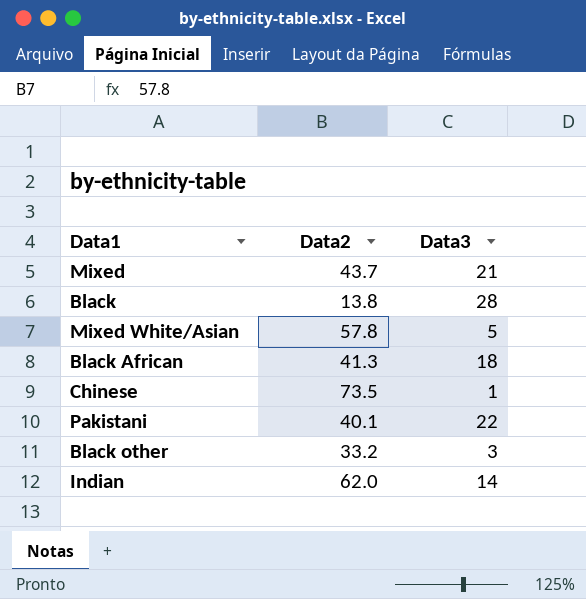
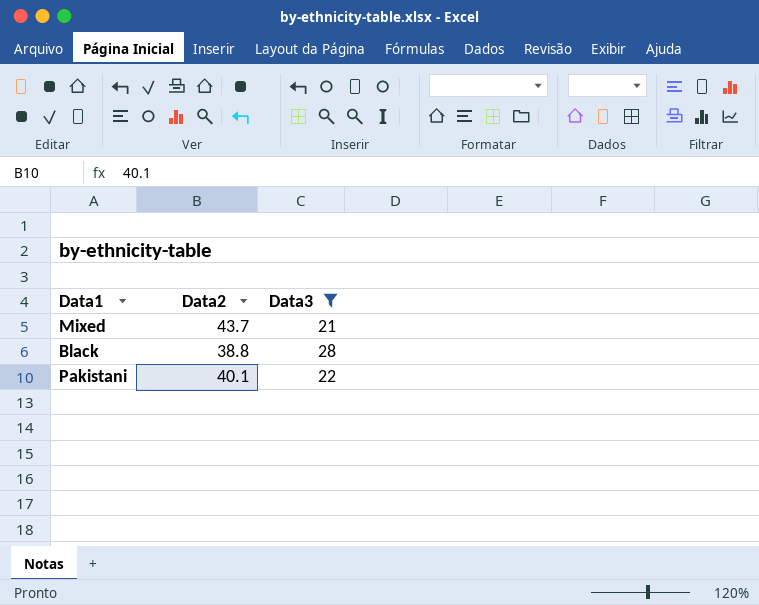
filter: none -> Data3 >= 21
Black | Data2: 13.8 -> 38.8

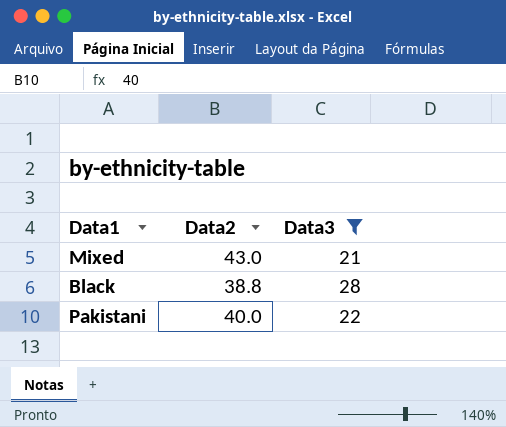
Mixed | Data2: 43.7 -> 43.0
Pakistani | Data2: 40.1 -> 40.0

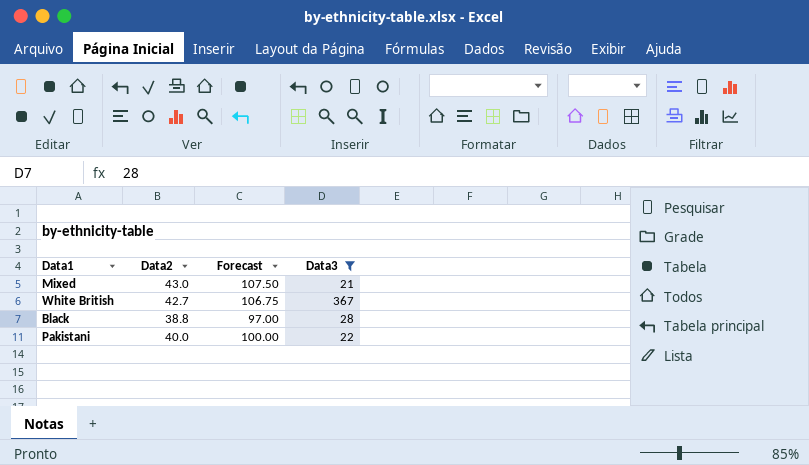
column Forecast | formula: none -> [Data2] * 2.5
row White British: none -> 42.7 | 106.75 | 367

